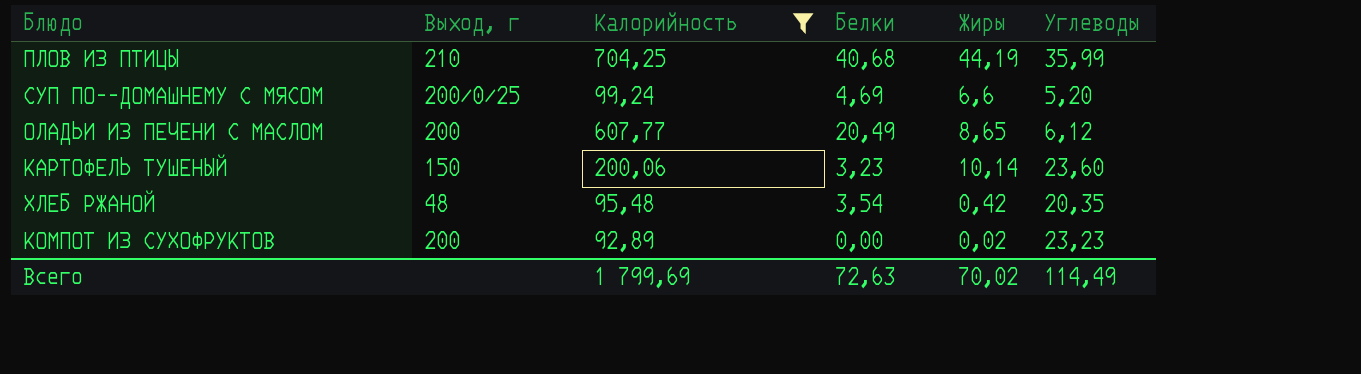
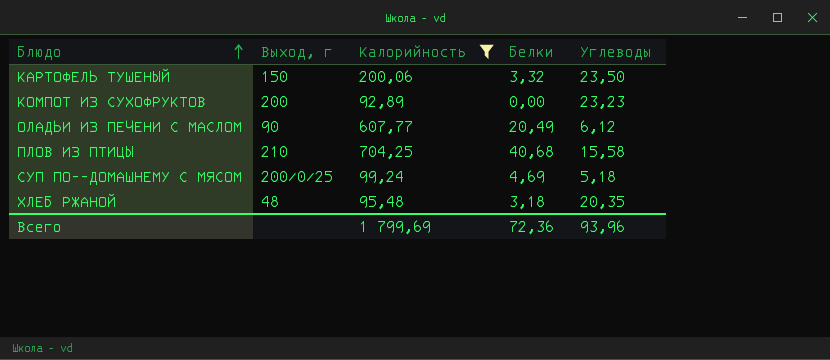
row order: none -> Блюдо ascending
column Жиры | position: 5 -> none
КАРТОФЕЛЬ ТУШЕНЫЙ | Белки: 3,23 -> 3,32
КАРТОФЕЛЬ ТУШЕНЫЙ | Углеводы: 23,60 -> 23,50
ОЛАДЬИ ИЗ ПЕЧЕНИ С МАСЛОМ | Выход, г: 200 -> 90
ПЛОВ ИЗ ПТИЦЫ | Углеводы: 35,99 -> 15,58
СУП ПО--ДОМАШНЕМУ С МЯСОМ | Углеводы: 5,20 -> 5,18
ХЛЕБ РЖАНОЙ | Белки: 3,54 -> 3,18
Всего | Белки: 72,63 -> 72,36
Всего | Углеводы: 114,49 -> 93,96

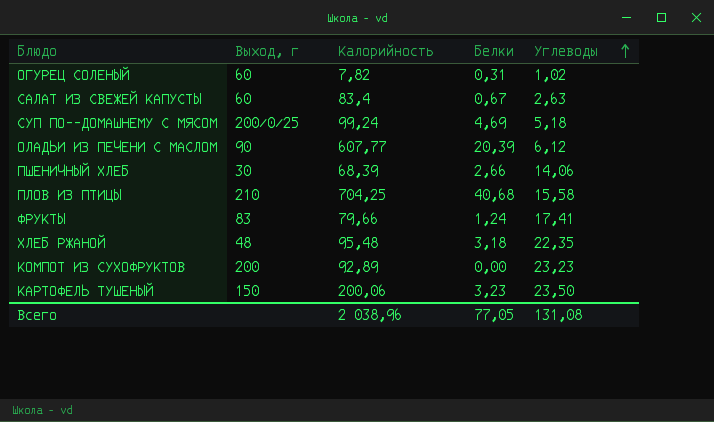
filter: Калорийность >= 92,89 -> none
row order: Блюдо ascending -> Углеводы ascending
ОЛАДЬИ ИЗ ПЕЧЕНИ С МАСЛОМ | Белки: 20,49 -> 20,39
ХЛЕБ РЖАНОЙ | Углеводы: 20,35 -> 22,35
КАРТОФЕЛЬ ТУШЕНЫЙ | Белки: 3,32 -> 3,23
Всего | Калорийность: 1 799,69 -> 2 038,96
Всего | Белки: 72,36 -> 77,05
Всего | Углеводы: 93,96 -> 131,08

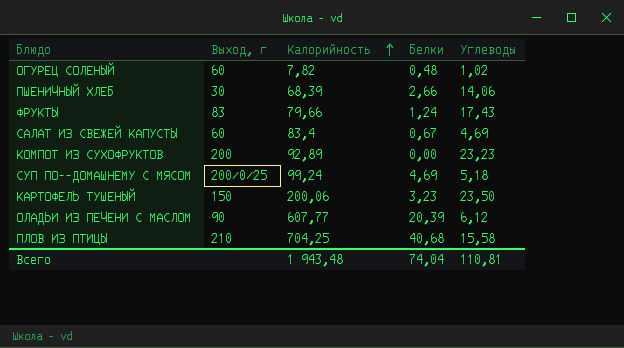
row order: Углеводы ascending -> Калорийность ascending
row ХЛЕБ РЖАНОЙ: 48 | 95,48 | 3,18 | 22,35 -> none
ОГУРЕЦ СОЛЕНЫЙ | Белки: 0,31 -> 0,48
ФРУКТЫ | Углеводы: 17,41 -> 17,43
САЛАТ ИЗ СВЕЖЕЙ КАПУСТЫ | Углеводы: 2,63 -> 4,69
Всего | Калорийность: 2 038,96 -> 1 943,48
Всего | Белки: 77,05 -> 74,04
Всего | Углеводы: 131,08 -> 110,81

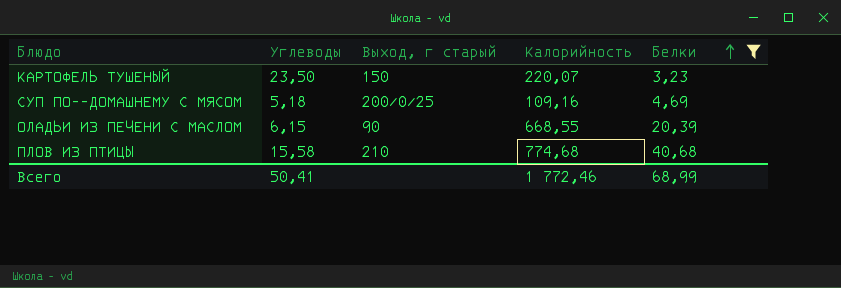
filter: none -> Белки >= 3,23
row order: Калорийность ascending -> Белки ascending
column Углеводы | position: 5 -> 2
column name: Выход, г -> Выход, г старый
КАРТОФЕЛЬ ТУШЕНЫЙ | Калорийность: 200,06 -> 220,07
СУП ПО--ДОМАШНЕМУ С МЯСОМ | Калорийность: 99,24 -> 109,16
ОЛАДЬИ ИЗ ПЕЧЕНИ С МАСЛОМ | Углеводы: 6,12 -> 6,15
ОЛАДЬИ ИЗ ПЕЧЕНИ С МАСЛОМ | Калорийность: 607,77 -> 668,55
ПЛОВ ИЗ ПТИЦЫ | Калорийность: 704,25 -> 774,68
Всего | Углеводы: 110,81 -> 50,41
Всего | Калорийность: 1 943,48 -> 1 772,46
Всего | Белки: 74,04 -> 68,99

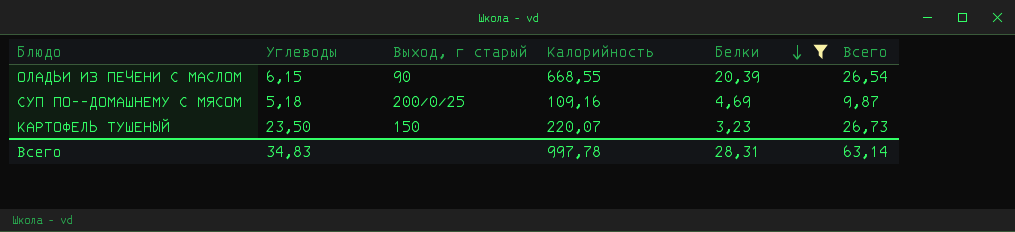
row order: Белки ascending -> Белки descending
column Всего | formula: none -> [Углеводы] + [Белки]
row ПЛОВ ИЗ ПТИЦЫ: 15,58 | 210 | 774,68 | 40,68 -> none
Всего | Углеводы: 50,41 -> 34,83
Всего | Калорийность: 1 772,46 -> 997,78
Всего | Белки: 68,99 -> 28,31

